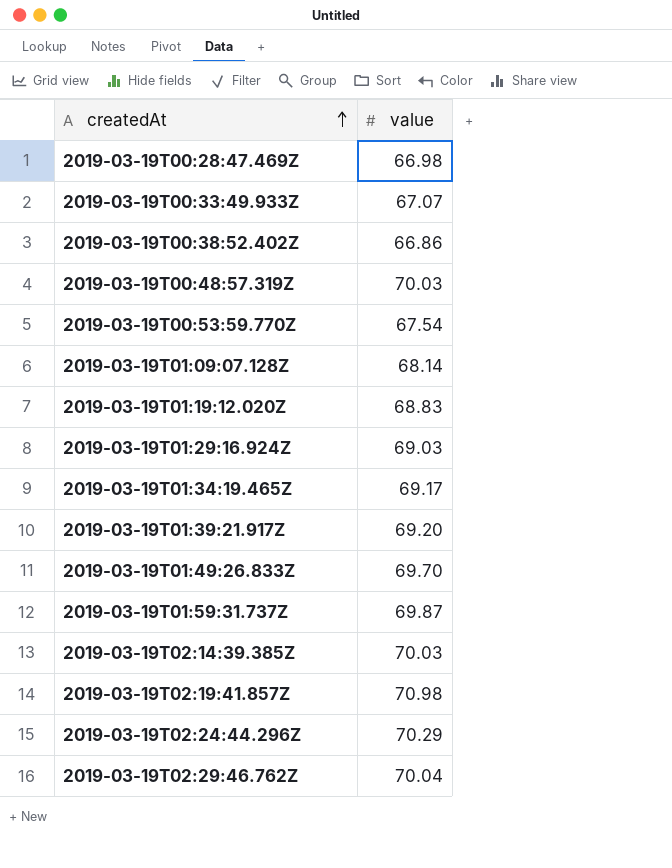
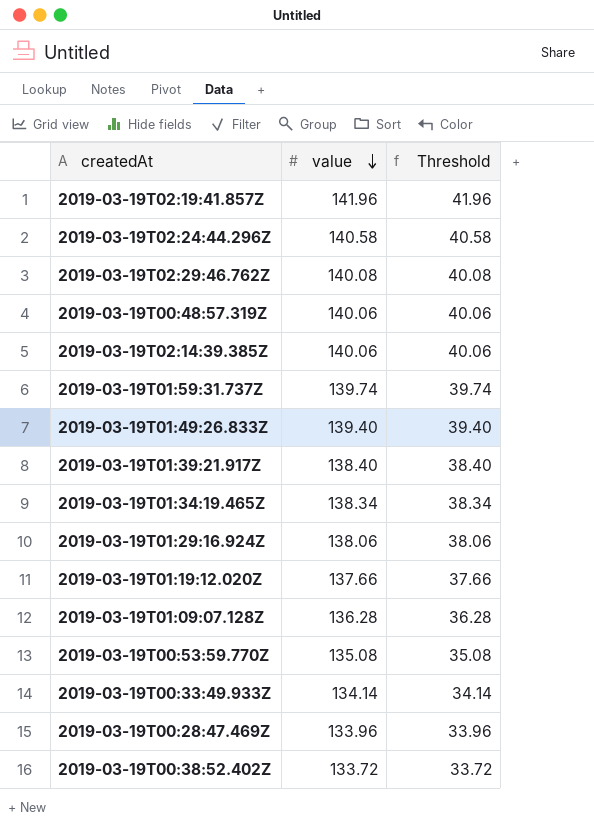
row order: createdAt ascending -> value descending
column Threshold | formula: none -> [value] - 100
2019-03-19T02:19:41.857Z | value: 70.98 -> 141.96
2019-03-19T02:24:44.296Z | value: 70.29 -> 140.58
2019-03-19T02:29:46.762Z | value: 70.04 -> 140.08
2019-03-19T00:48:57.319Z | value: 70.03 -> 140.06
2019-03-19T02:14:39.385Z | value: 70.03 -> 140.06
2019-03-19T01:59:31.737Z | value: 69.87 -> 139.74
2019-03-19T01:49:26.833Z | value: 69.70 -> 139.40
2019-03-19T01:39:21.917Z | value: 69.20 -> 138.40
2019-03-19T01:34:19.465Z | value: 69.17 -> 138.34
2019-03-19T01:29:16.924Z | value: 69.03 -> 138.06
2019-03-19T01:19:12.020Z | value: 68.83 -> 137.66
2019-03-19T01:09:07.128Z | value: 68.14 -> 136.28
2019-03-19T00:53:59.770Z | value: 67.54 -> 135.08
2019-03-19T00:33:49.933Z | value: 67.07 -> 134.14
2019-03-19T00:28:47.469Z | value: 66.98 -> 133.96
2019-03-19T00:38:52.402Z | value: 66.86 -> 133.72

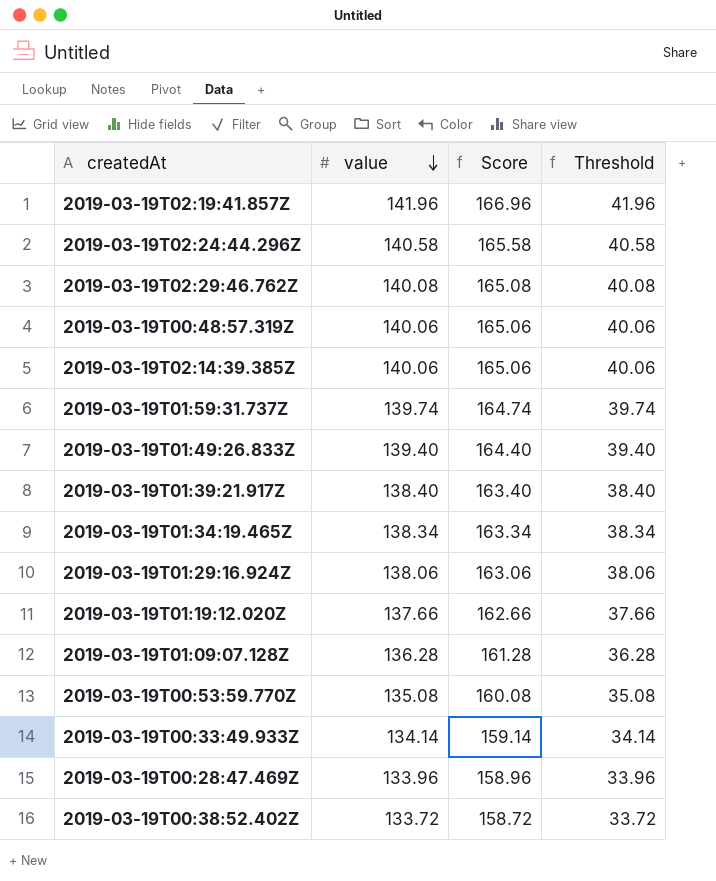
column Score | formula: none -> [value] + 25

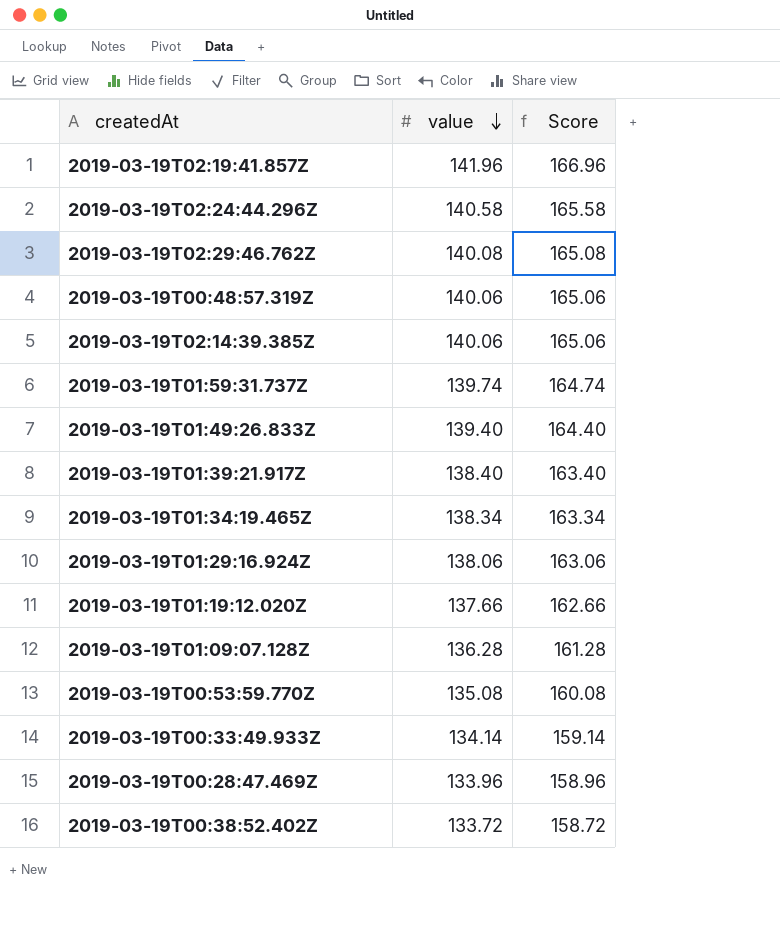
column Threshold | formula: [value] - 100 -> none

